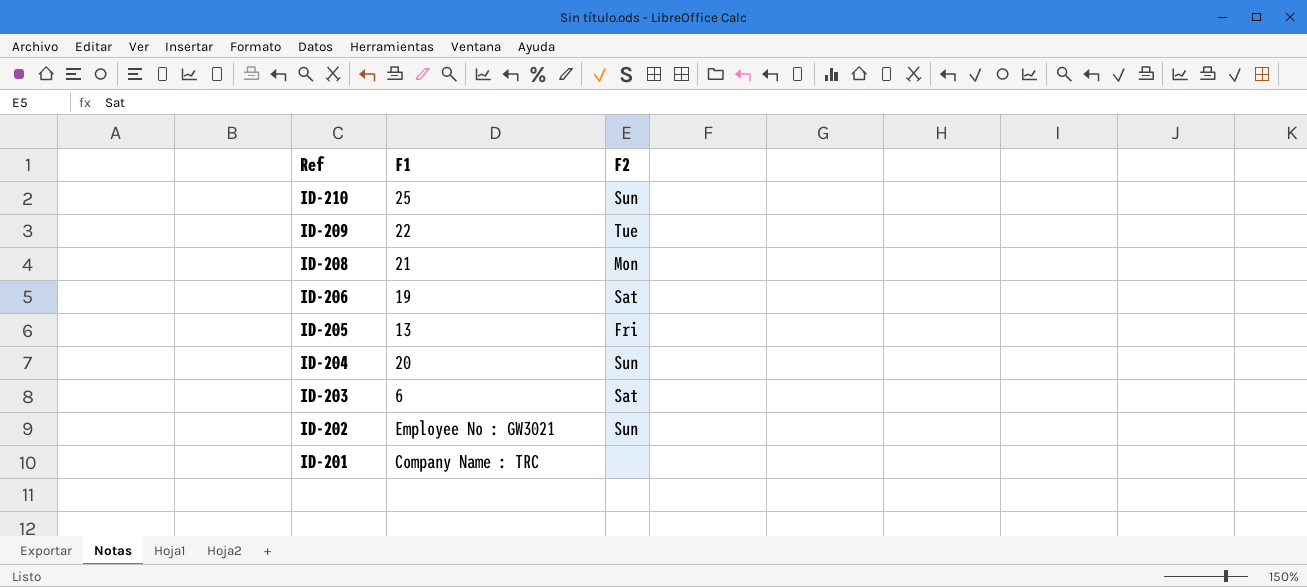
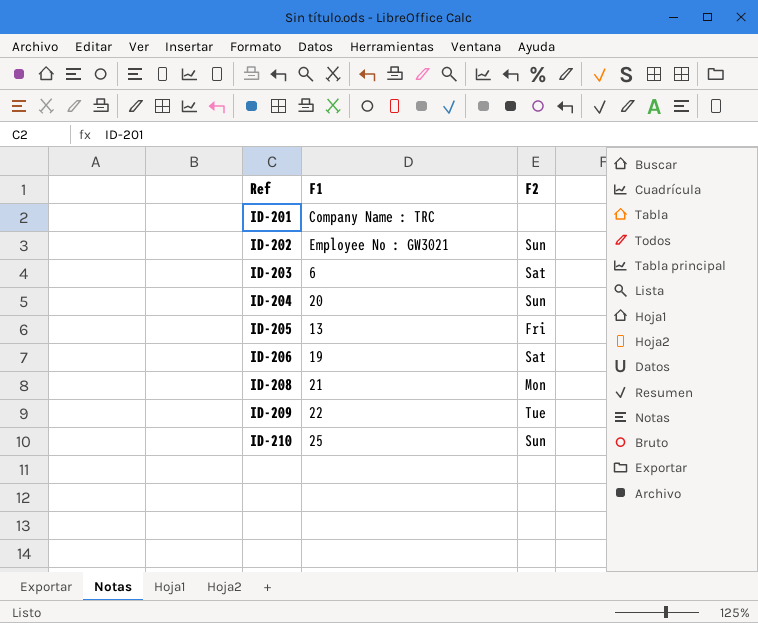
row order: Ref descending -> Ref ascending

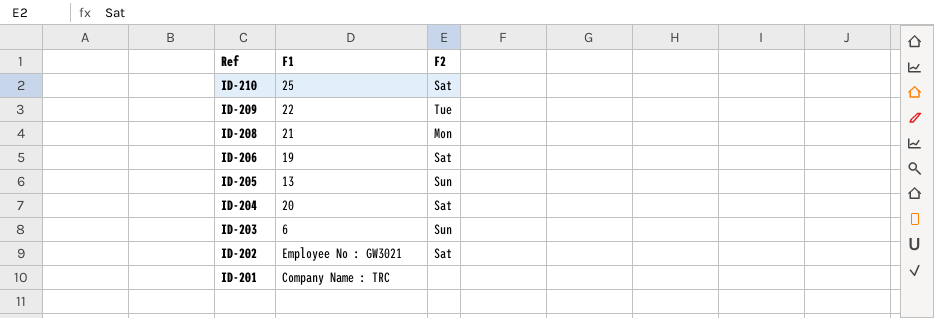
row order: Ref ascending -> Ref descending
ID-210 | F2: Sun -> Sat
ID-205 | F2: Fri -> Sun
ID-204 | F2: Sun -> Sat
ID-203 | F2: Sat -> Sun
ID-202 | F2: Sun -> Sat

